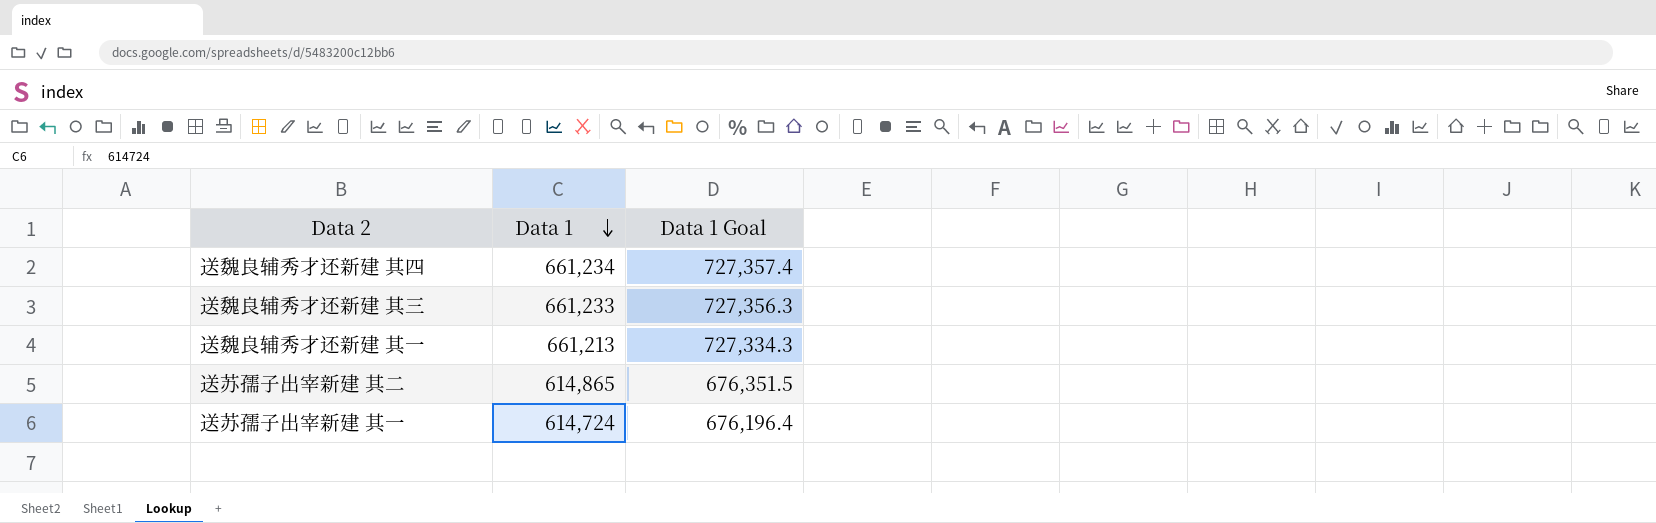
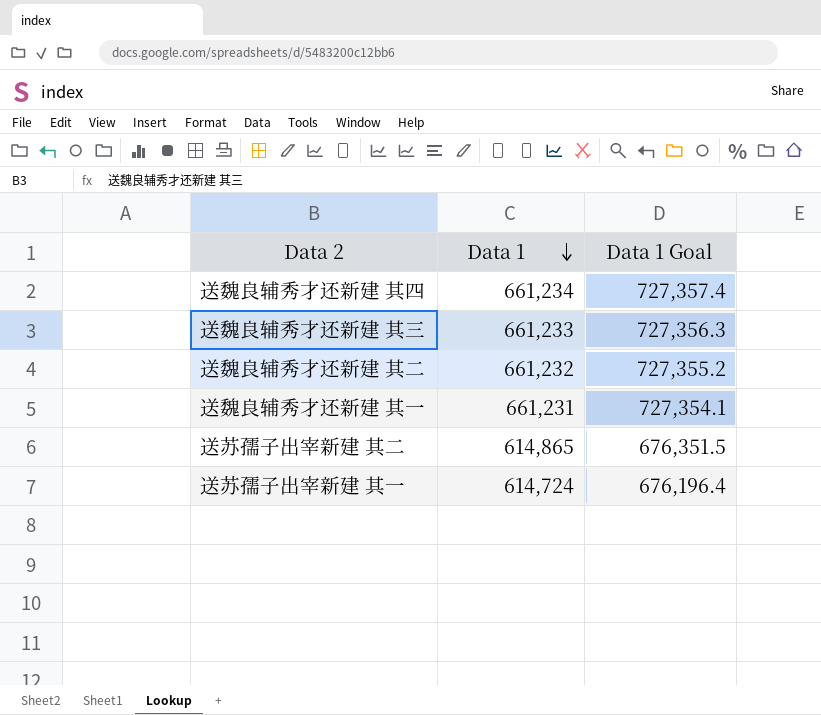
row 送魏良辅秀才还新建 其二: none -> 661,232 | 727,355.2
送魏良辅秀才还新建 其一 | Data 1: 661,213 -> 661,231
送魏良辅秀才还新建 其一 | Data 1 Goal: 727,334.3 -> 727,354.1

